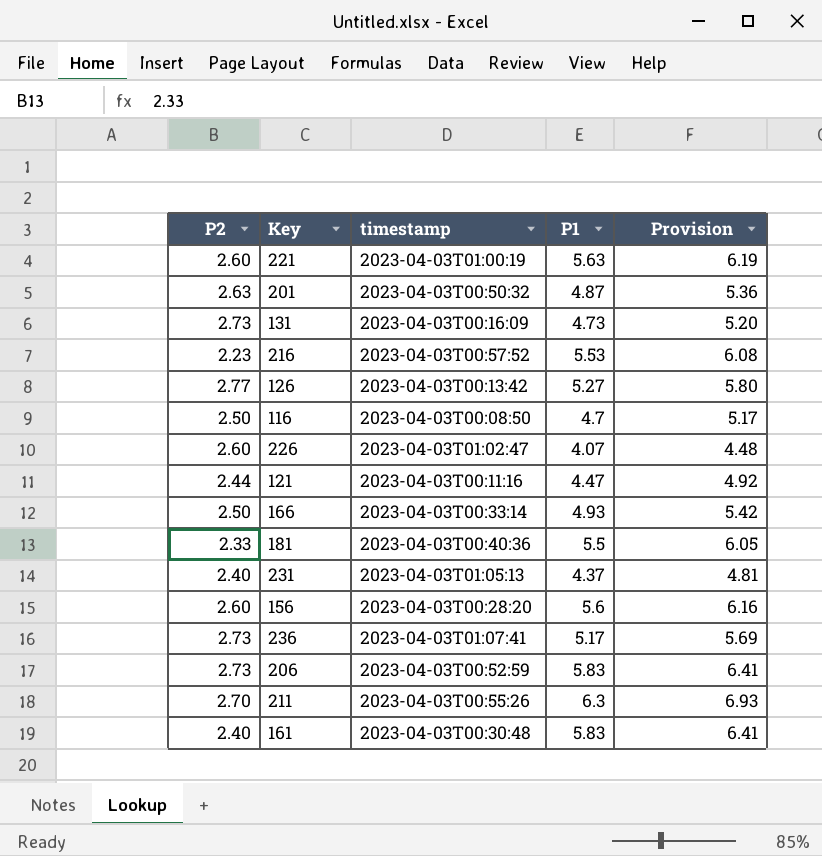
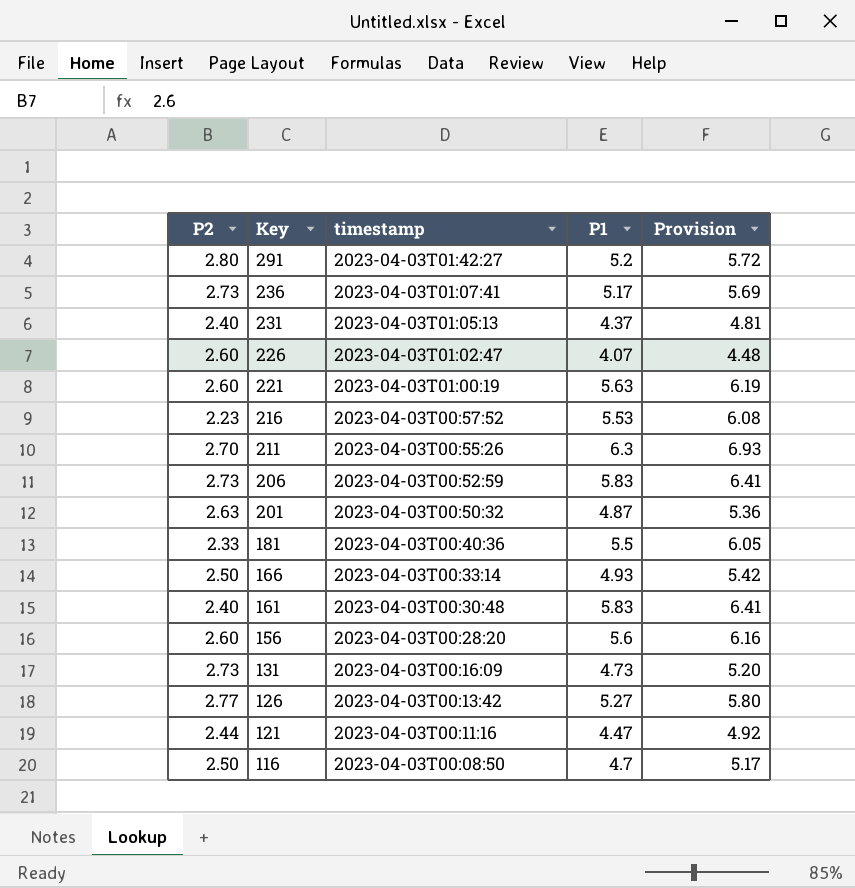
row order: none -> Key descending
row 291: none -> 2.80 | 2023-04-03T01:42:27 | 5.2 | 5.72

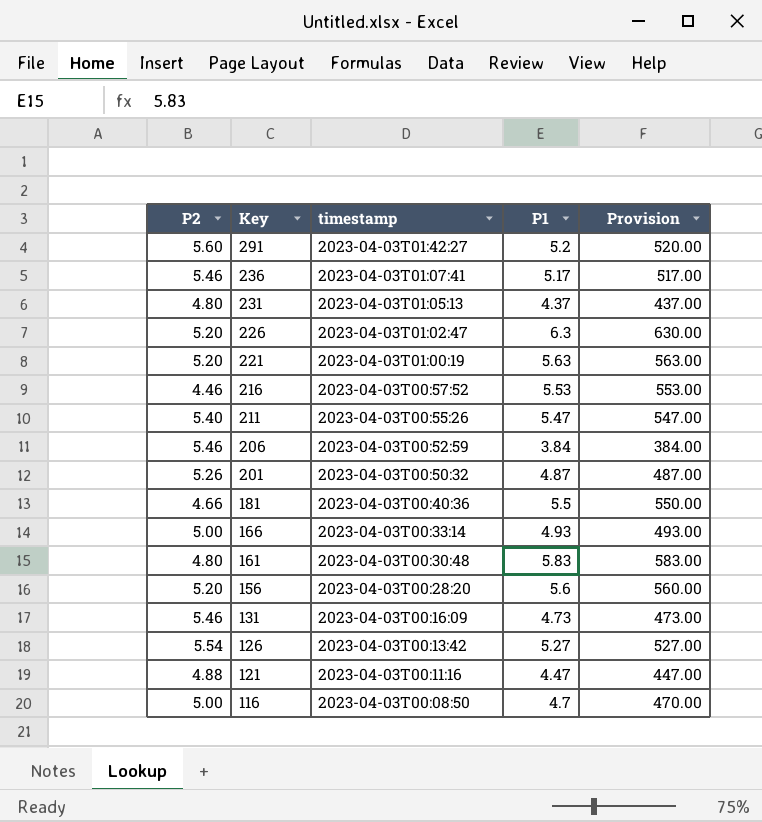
column Provision | formula: [P1] * 1.1 -> [P1] * 100
291 | P2: 2.80 -> 5.60
236 | P2: 2.73 -> 5.46
231 | P2: 2.40 -> 4.80
226 | P2: 2.60 -> 5.20
226 | P1: 4.07 -> 6.3
221 | P2: 2.60 -> 5.20
216 | P2: 2.23 -> 4.46
211 | P2: 2.70 -> 5.40
211 | P1: 6.3 -> 5.47
206 | P2: 2.73 -> 5.46
206 | P1: 5.83 -> 3.84
201 | P2: 2.63 -> 5.26
181 | P2: 2.33 -> 4.66
166 | P2: 2.50 -> 5.00
161 | P2: 2.40 -> 4.80
156 | P2: 2.60 -> 5.20
131 | P2: 2.73 -> 5.46
126 | P2: 2.77 -> 5.54
121 | P2: 2.44 -> 4.88
116 | P2: 2.50 -> 5.00

